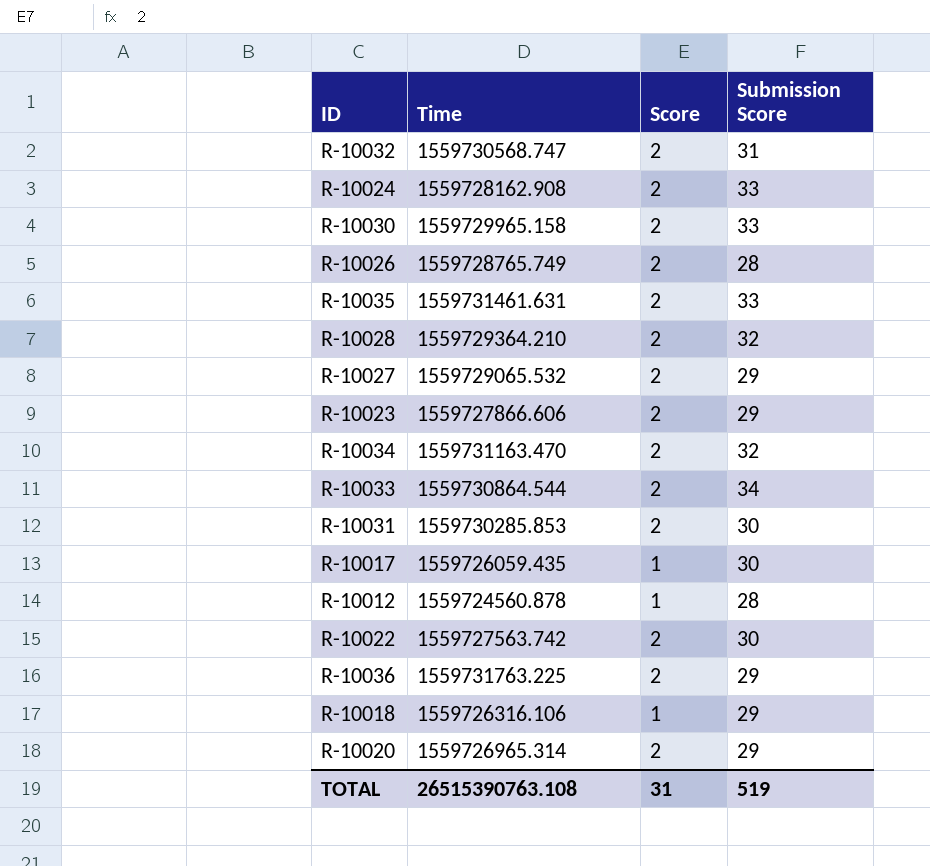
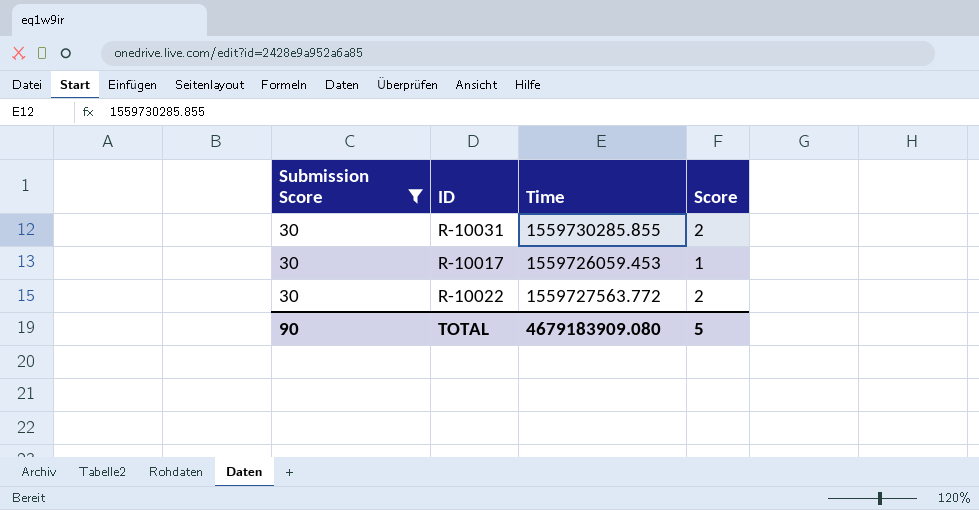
filter: none -> Submission Score = 30
column Submission Score | position: 4 -> 1
R-10031 | Time: 1559730285.853 -> 1559730285.855
R-10017 | Time: 1559726059.435 -> 1559726059.453
R-10022 | Time: 1559727563.742 -> 1559727563.772
TOTAL | Submission Score: 519 -> 90
TOTAL | Time: 26515390763.108 -> 4679183909.080
TOTAL | Score: 31 -> 5

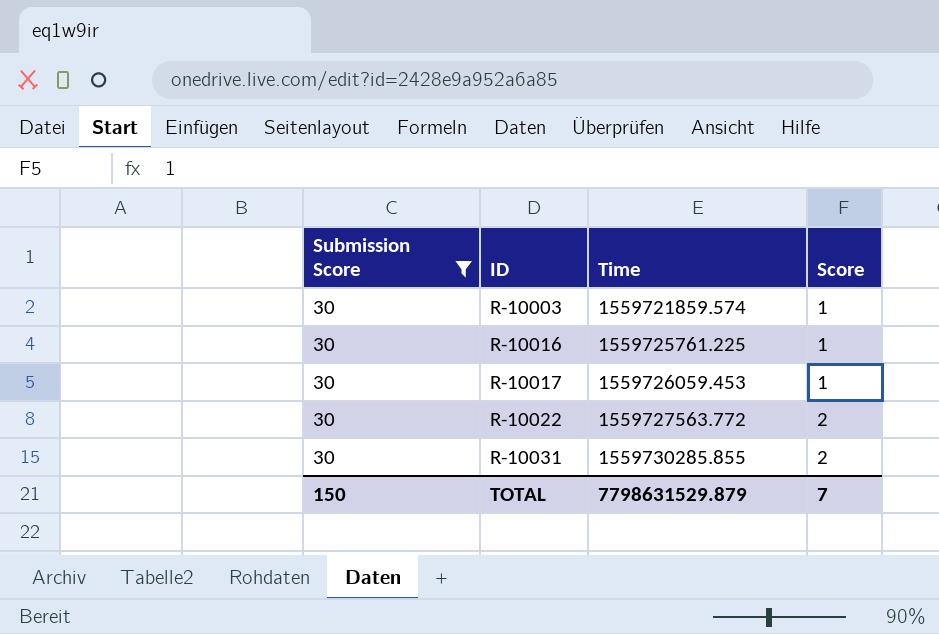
row order: none -> ID ascending
row R-10003: none -> 30 | 1559721859.574 | 1
row R-10016: none -> 30 | 1559725761.225 | 1
TOTAL | Submission Score: 90 -> 150
TOTAL | Time: 4679183909.080 -> 7798631529.879
TOTAL | Score: 5 -> 7

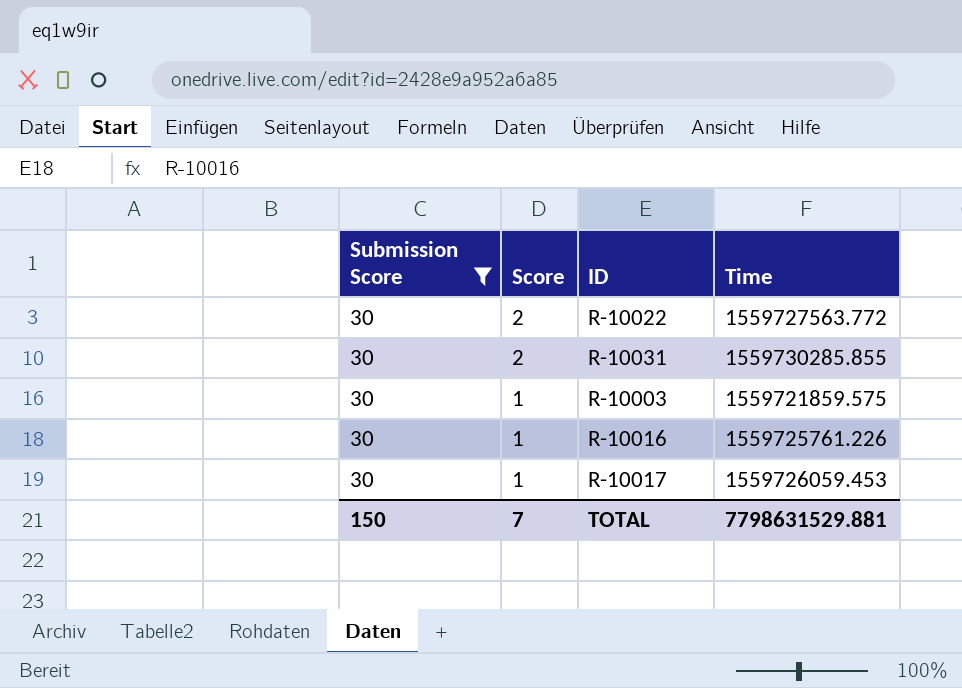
row order: ID ascending -> Score descending
column Score | position: 4 -> 2
R-10003 | Time: 1559721859.574 -> 1559721859.575
R-10016 | Time: 1559725761.225 -> 1559725761.226
TOTAL | Time: 7798631529.879 -> 7798631529.881

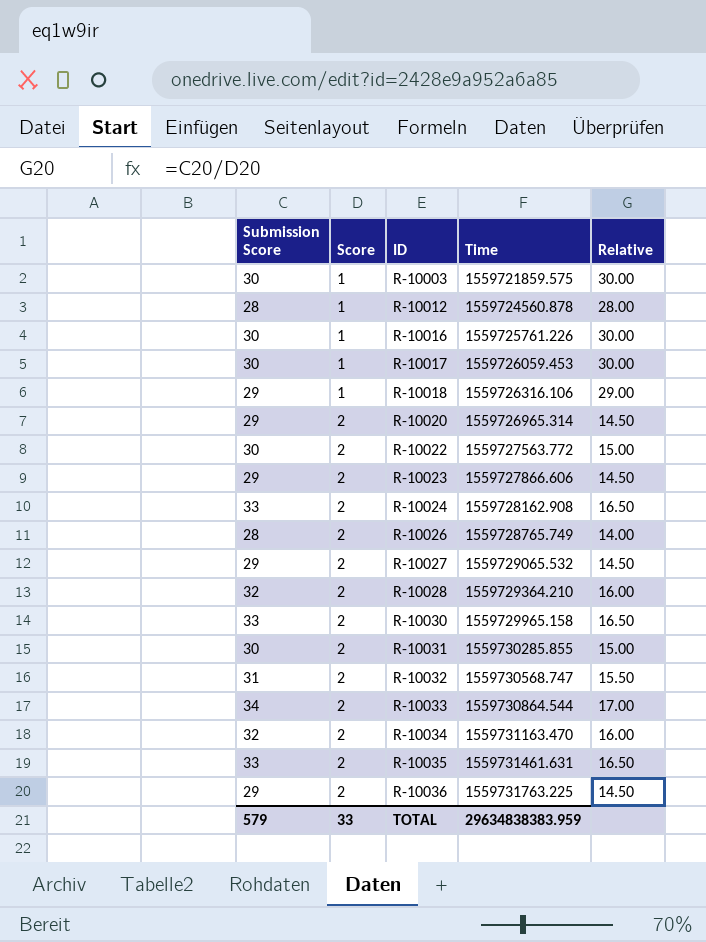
filter: Submission Score = 30 -> none
row order: Score descending -> Score ascending
column Relative | formula: none -> [Submission Score] / [Score]
TOTAL | Submission Score: 150 -> 579
TOTAL | Score: 7 -> 33
TOTAL | Time: 7798631529.881 -> 29634838383.959

